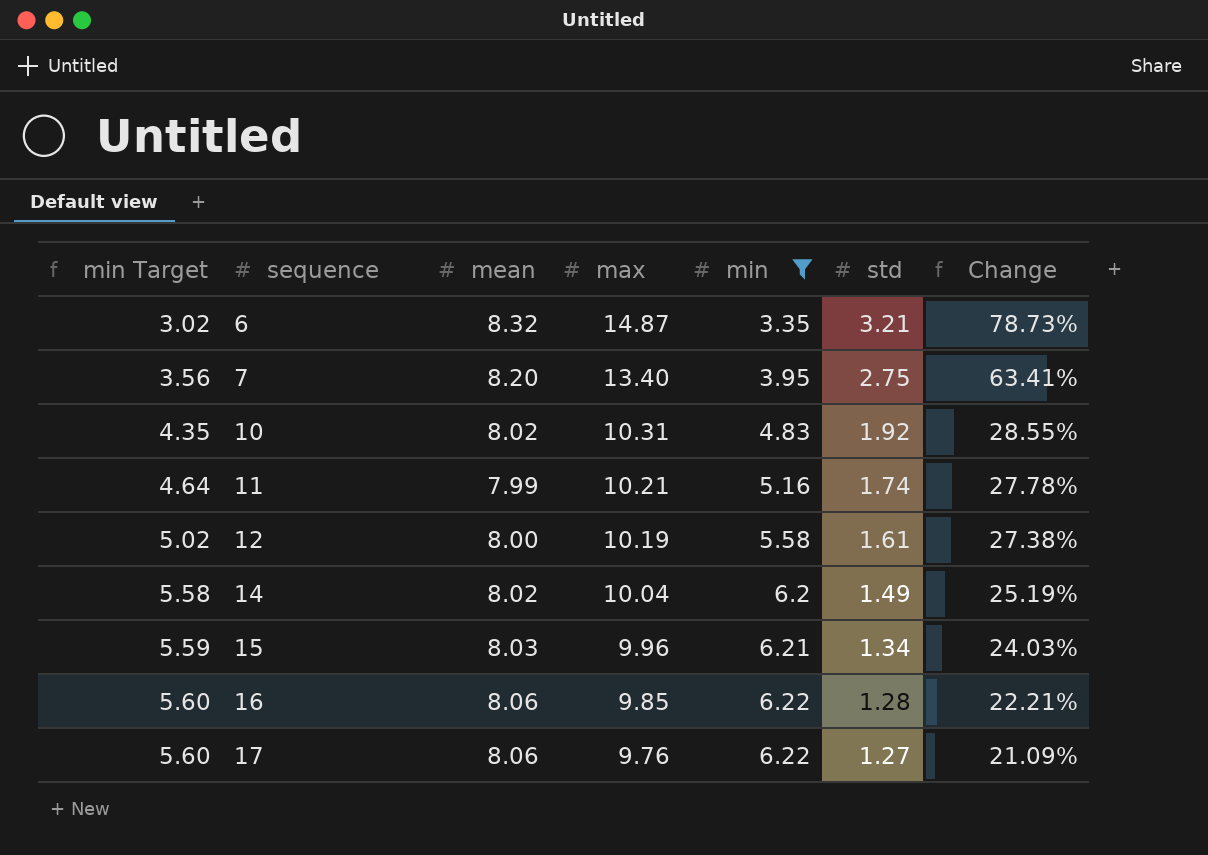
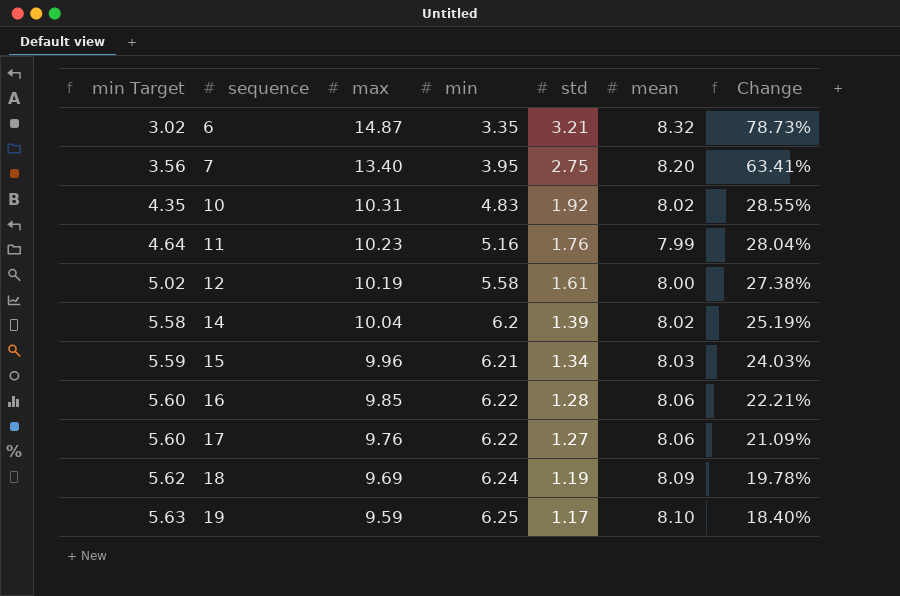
filter: min <= 6.22 -> none
column mean | position: 3 -> 6
11 | max: 10.21 -> 10.23
11 | std: 1.74 -> 1.76
11 | Change: 27.78% -> 28.04%
14 | std: 1.49 -> 1.39

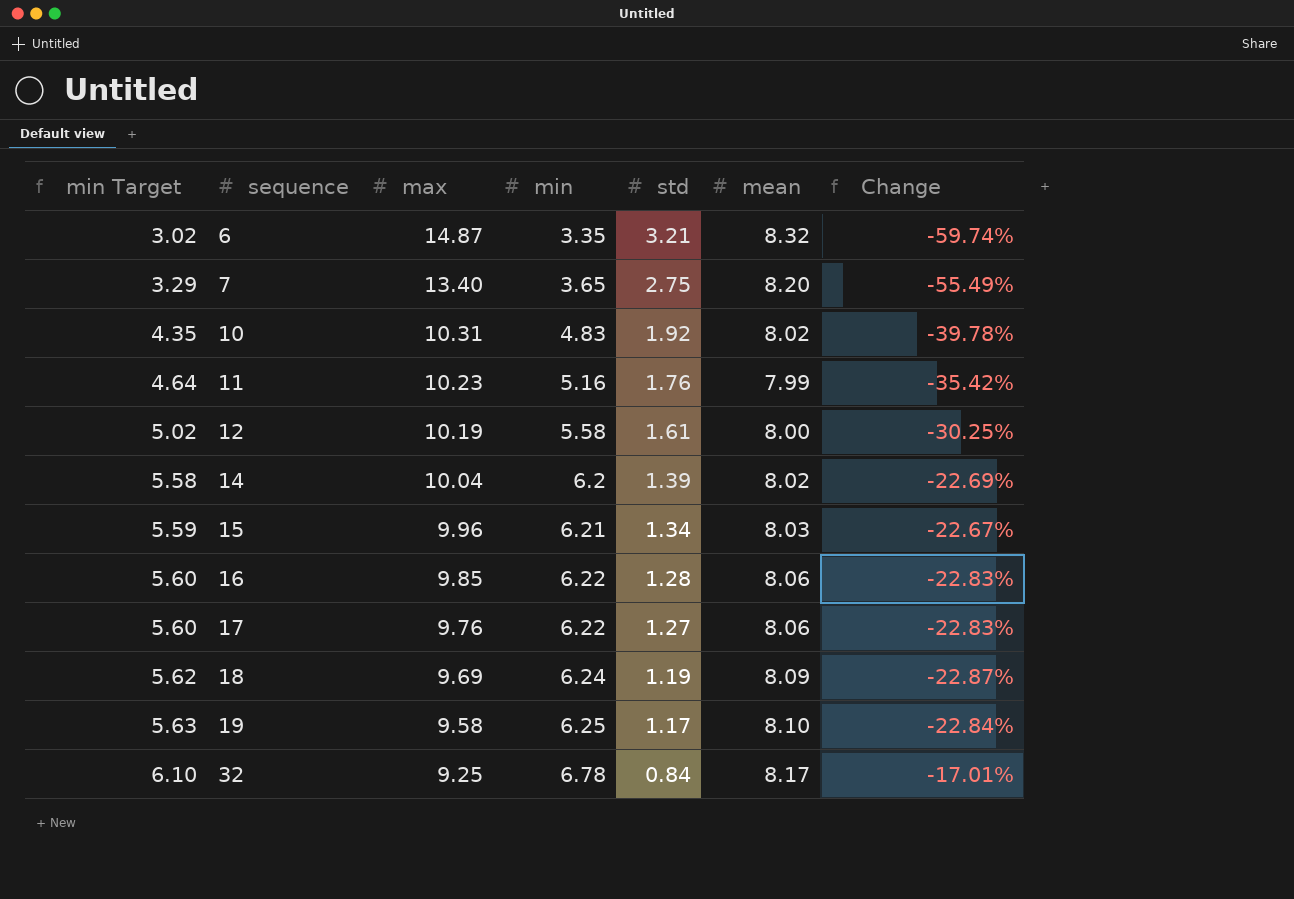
column Change | formula: ([max] - [mean]) / [mean] -> ([min] - [mean]) / [mean]
7 | min Target: 3.56 -> 3.29
7 | min: 3.95 -> 3.65
19 | max: 9.59 -> 9.58
row 32: none -> 6.10 | 9.25 | 6.78 | 0.84 | 8.17 | -17.01%

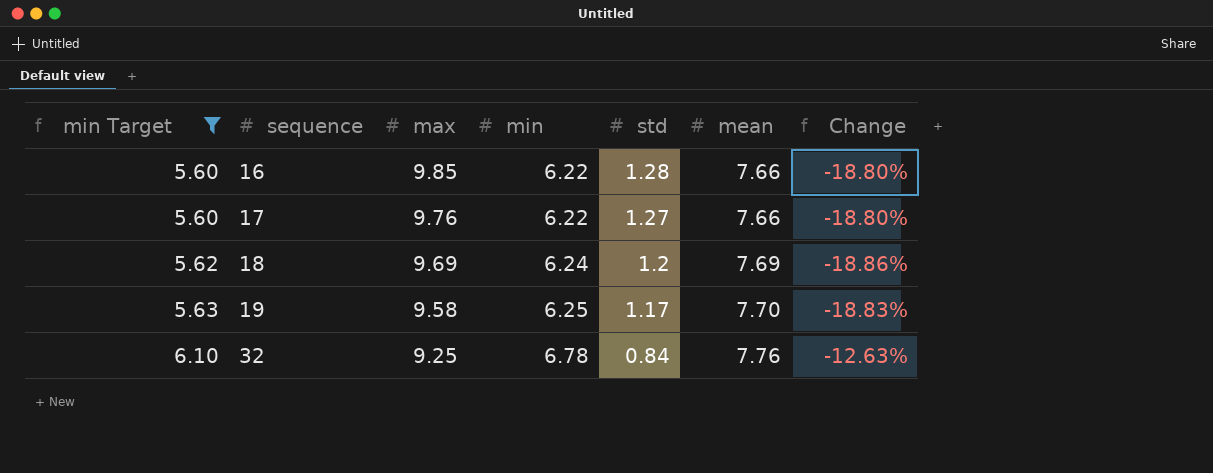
filter: none -> min Target >= 5.60
16 | mean: 8.06 -> 7.66
16 | Change: -22.83% -> -18.80%
17 | mean: 8.06 -> 7.66
17 | Change: -22.83% -> -18.80%
18 | std: 1.19 -> 1.2
18 | mean: 8.09 -> 7.69
18 | Change: -22.87% -> -18.86%
19 | mean: 8.10 -> 7.70
19 | Change: -22.84% -> -18.83%
32 | mean: 8.17 -> 7.76
32 | Change: -17.01% -> -12.63%

